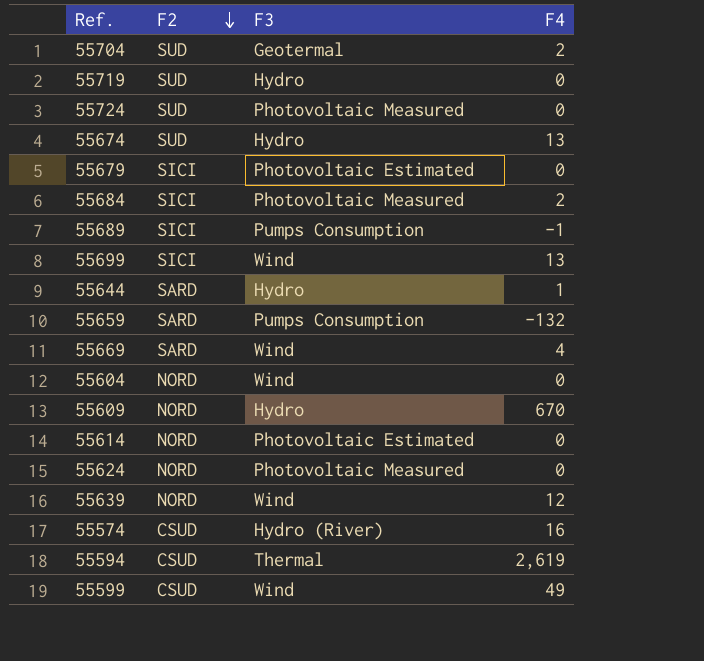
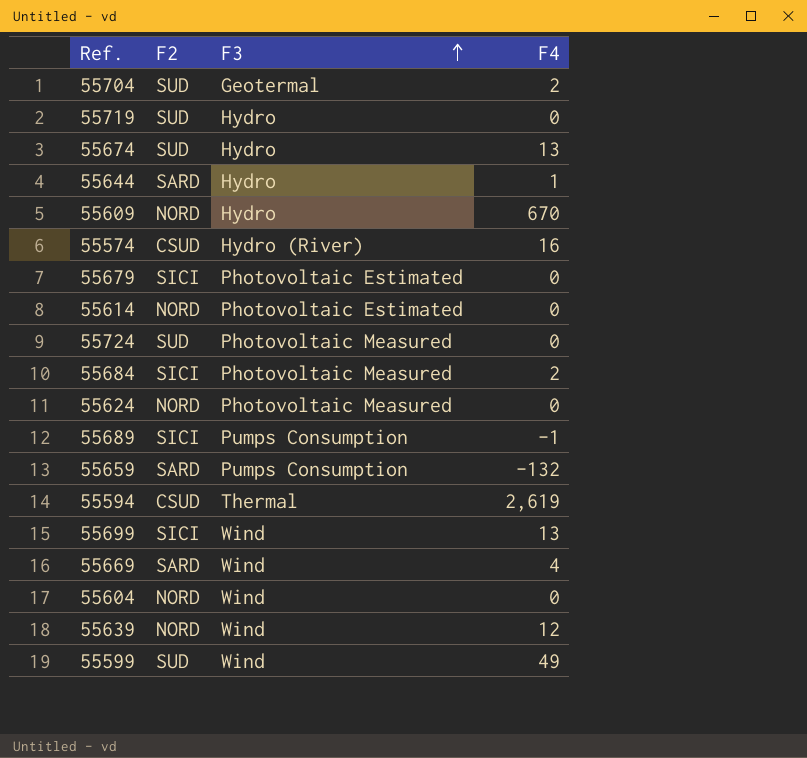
row order: F2 descending -> F3 ascending
55599 | F2: CSUD -> SUD

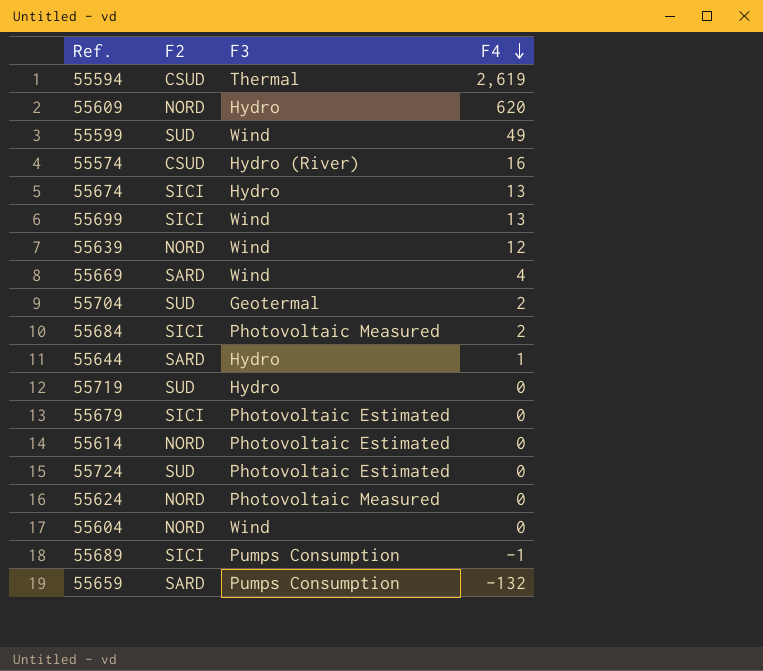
row order: F3 ascending -> F4 descending
55609 | F4: 670 -> 620
55674 | F2: SUD -> SICI
55724 | F3: Photovoltaic Measured -> Photovoltaic Estimated

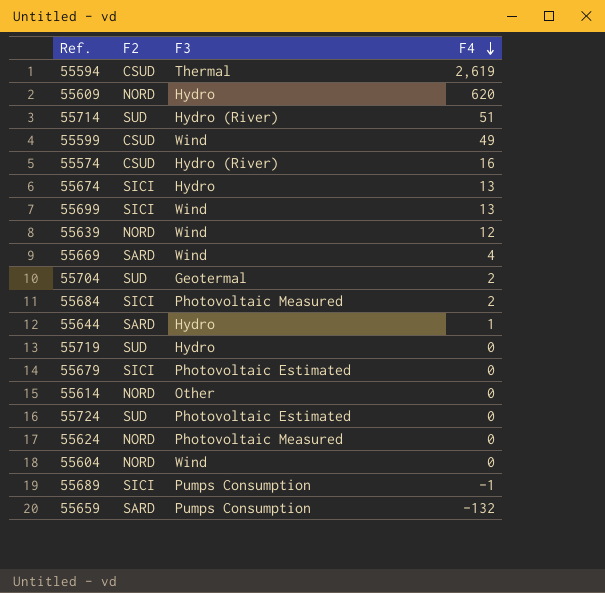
row 55714: none -> SUD | Hydro (River) | 51
55599 | F2: SUD -> CSUD
55614 | F3: Photovoltaic Estimated -> Other

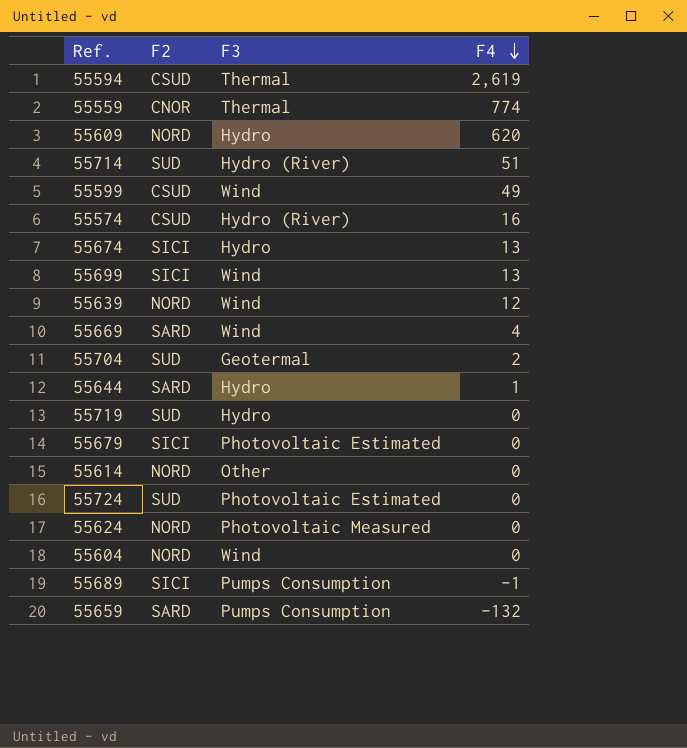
row 55684: SICI | Photovoltaic Measured | 2 -> none
row 55559: none -> CNOR | Thermal | 774

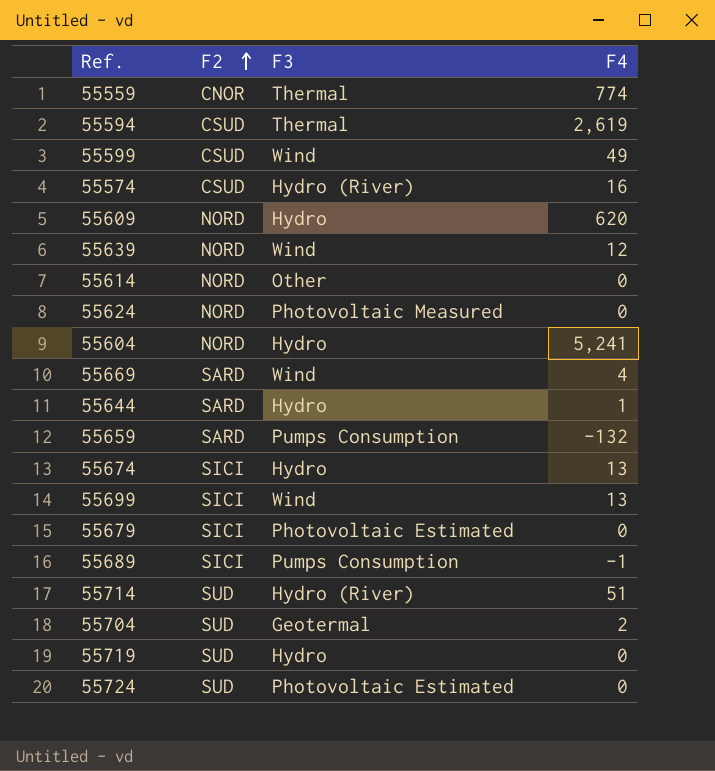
row order: F4 descending -> F2 ascending
55604 | F3: Wind -> Hydro
55604 | F4: 0 -> 5,241

